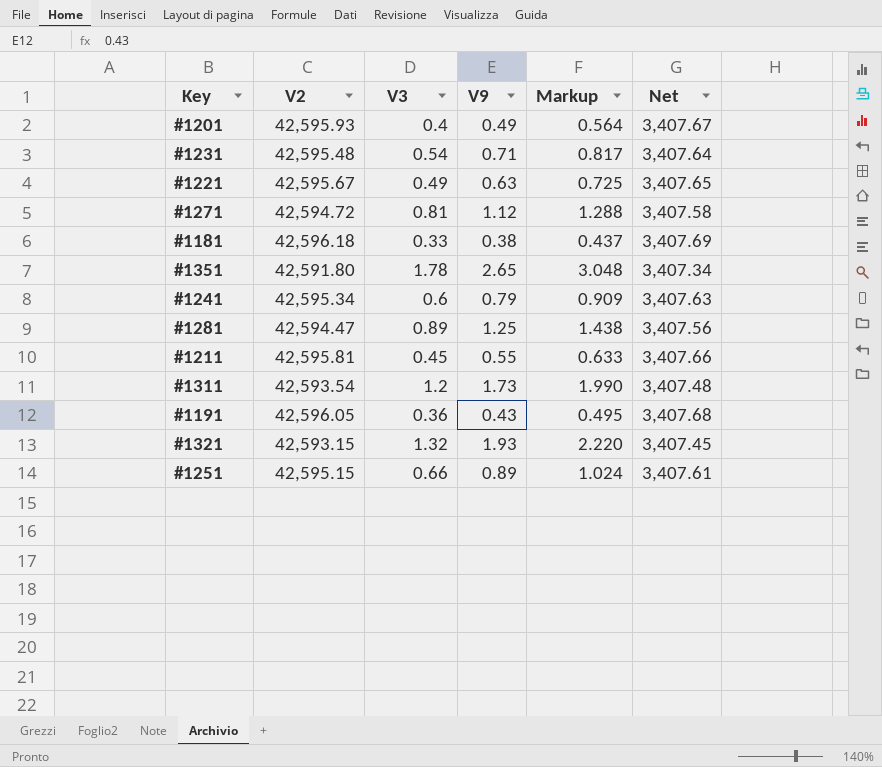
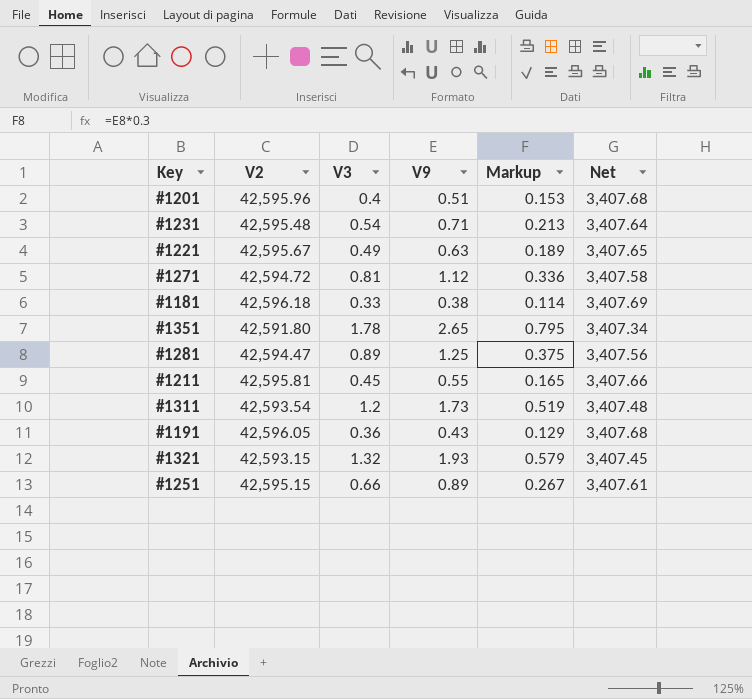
column Markup | formula: [V9] * 1.15 -> [V9] * 0.3
row #1241: 42,595.34 | 0.6 | 0.79 | 0.909 | 3,407.63 -> none
#1201 | V2: 42,595.93 -> 42,595.96
#1201 | V9: 0.49 -> 0.51
#1201 | Net: 3,407.67 -> 3,407.68

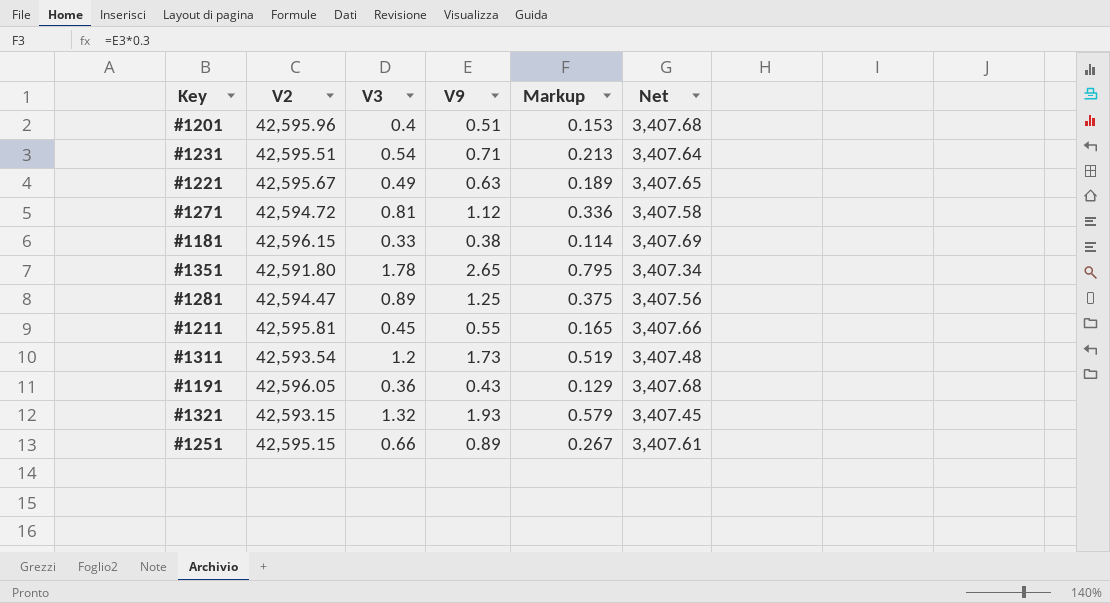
#1231 | V2: 42,595.48 -> 42,595.51
#1181 | V2: 42,596.18 -> 42,596.15

